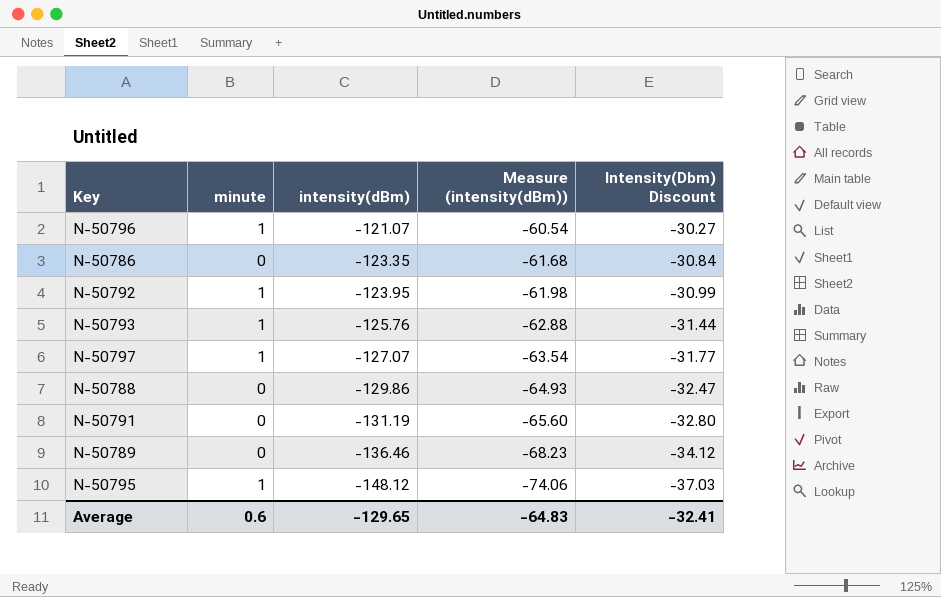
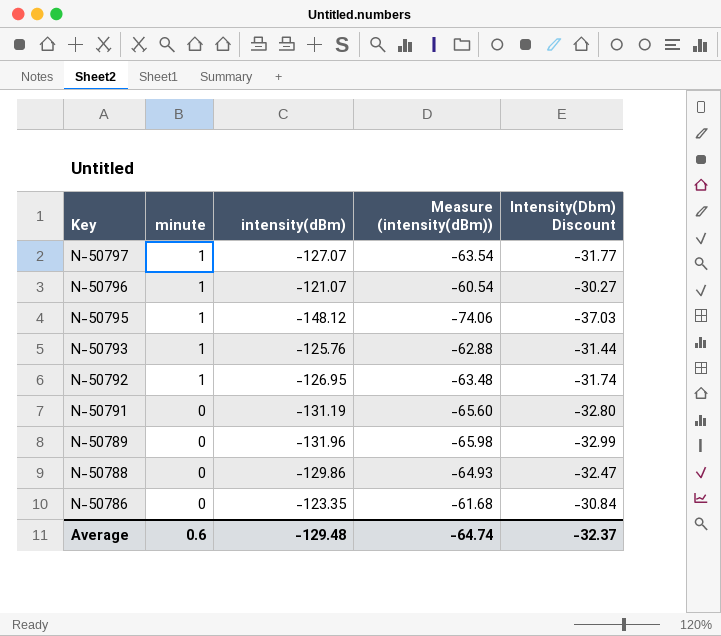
row order: intensity(dBm) descending -> Key descending
N-50792 | intensity(dBm): -123.95 -> -126.95
N-50792 | Measure (intensity(dBm)): -61.98 -> -63.48
N-50792 | Intensity(Dbm) Discount: -30.99 -> -31.74
N-50789 | intensity(dBm): -136.46 -> -131.96
N-50789 | Measure (intensity(dBm)): -68.23 -> -65.98
N-50789 | Intensity(Dbm) Discount: -34.12 -> -32.99
Average | intensity(dBm): -129.65 -> -129.48
Average | Measure (intensity(dBm)): -64.83 -> -64.74
Average | Intensity(Dbm) Discount: -32.41 -> -32.37

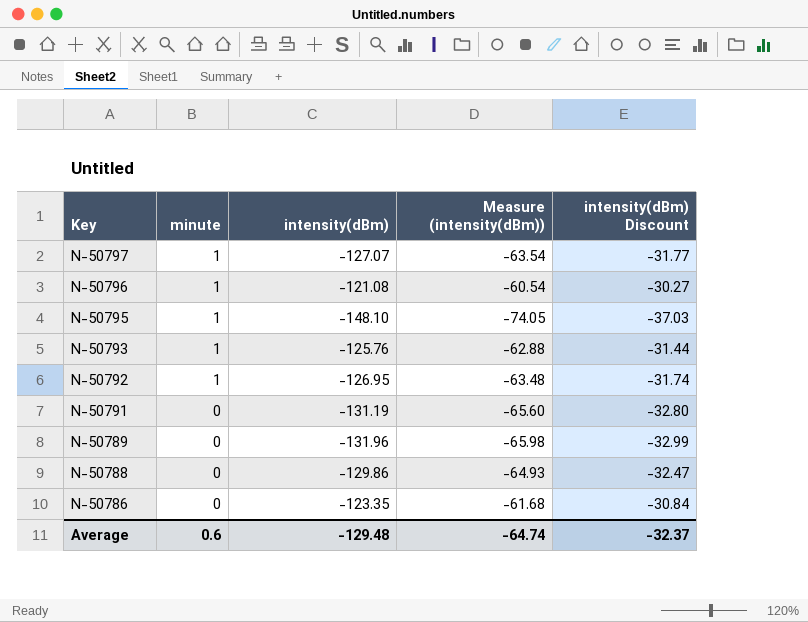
column name: Intensity(Dbm) Discount -> intensity(dBm) Discount
N-50796 | intensity(dBm): -121.07 -> -121.08
N-50795 | intensity(dBm): -148.12 -> -148.10
N-50795 | Measure (intensity(dBm)): -74.06 -> -74.05

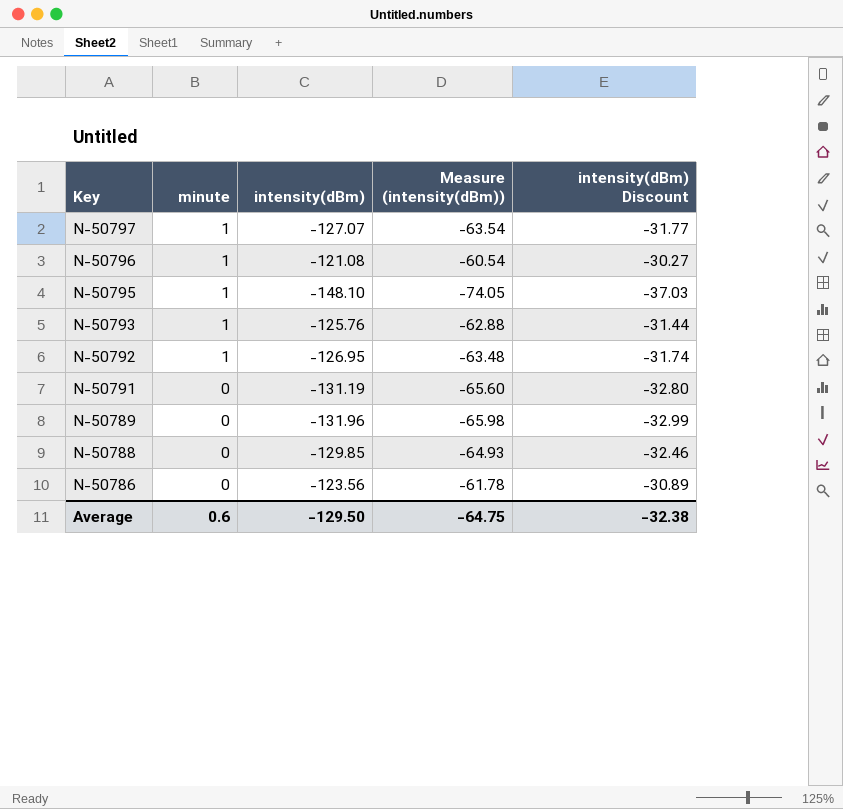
N-50788 | intensity(dBm): -129.86 -> -129.85
N-50788 | intensity(dBm) Discount: -32.47 -> -32.46
N-50786 | intensity(dBm): -123.35 -> -123.56
N-50786 | Measure (intensity(dBm)): -61.68 -> -61.78
N-50786 | intensity(dBm) Discount: -30.84 -> -30.89
Average | intensity(dBm): -129.48 -> -129.50
Average | Measure (intensity(dBm)): -64.74 -> -64.75
Average | intensity(dBm) Discount: -32.37 -> -32.38

